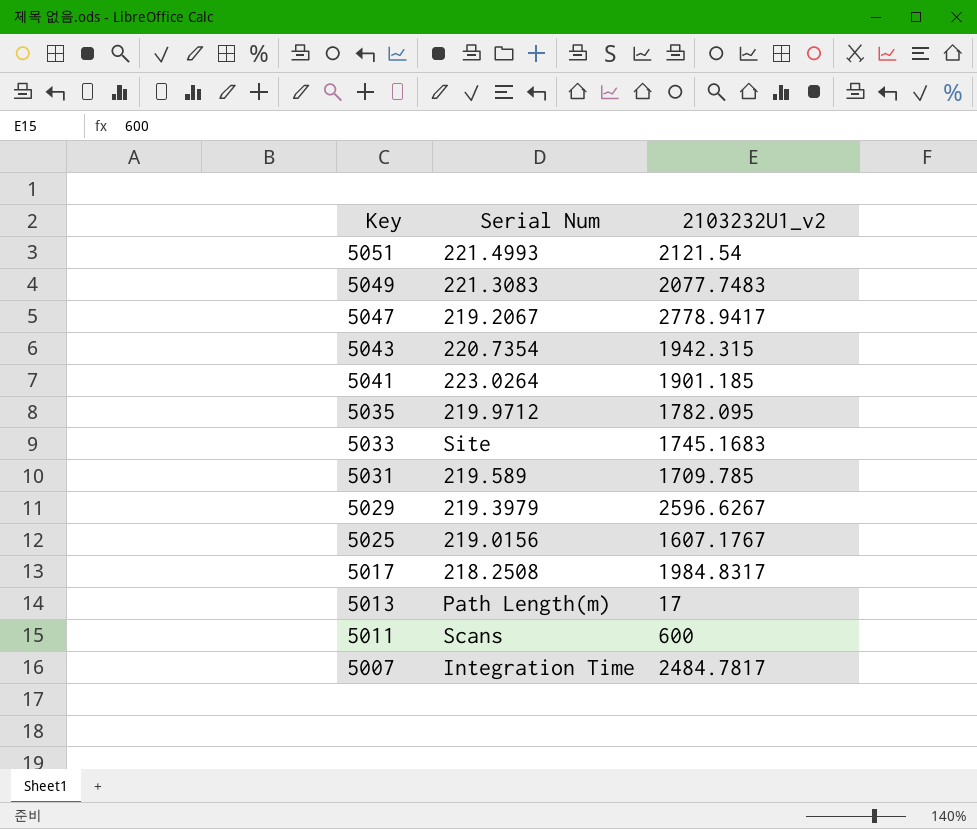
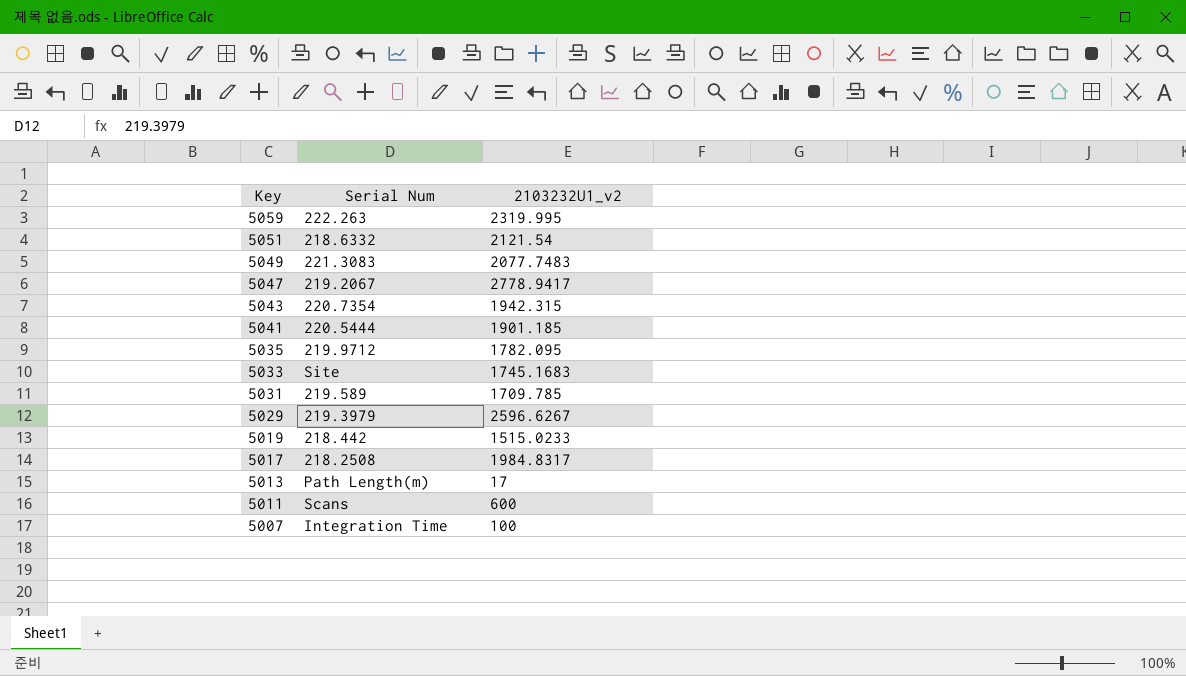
row 5025: 219.0156 | 1607.1767 -> none
row 5059: none -> 222.263 | 2319.995
5051 | Serial Num: 221.4993 -> 218.6332
5041 | Serial Num: 223.0264 -> 220.5444
row 5019: none -> 218.442 | 1515.0233
5007 | 2103232U1_v2: 2484.7817 -> 100

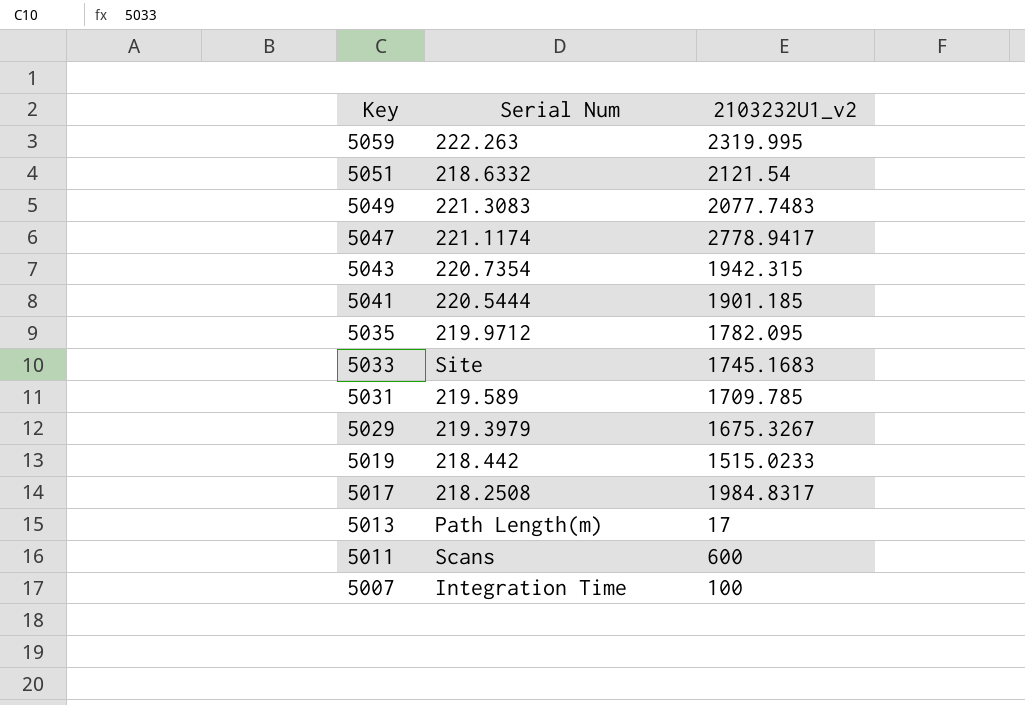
5047 | Serial Num: 219.2067 -> 221.1174
5029 | 2103232U1_v2: 2596.6267 -> 1675.3267

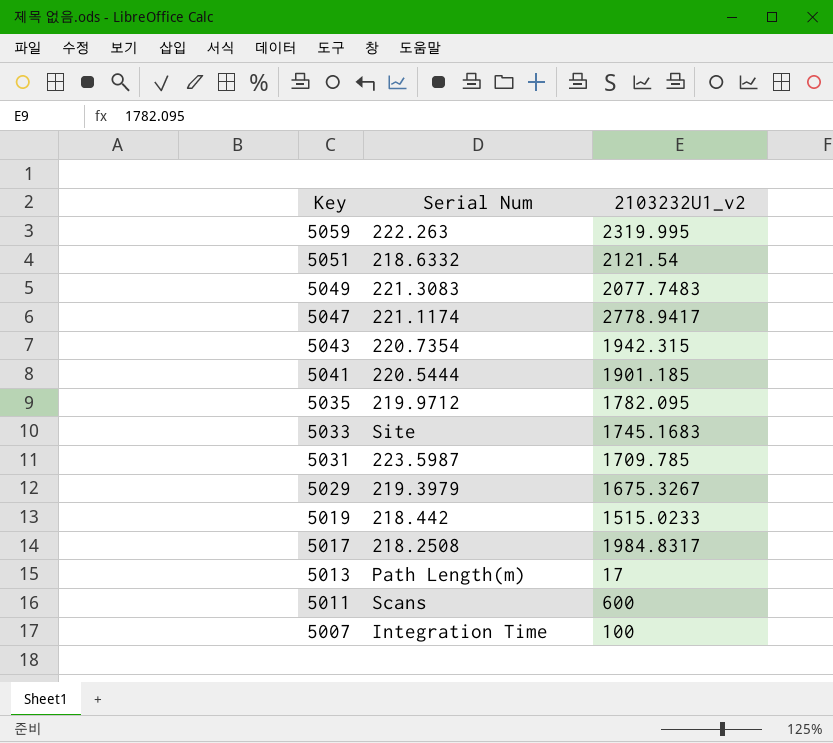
5031 | Serial Num: 219.589 -> 223.5987

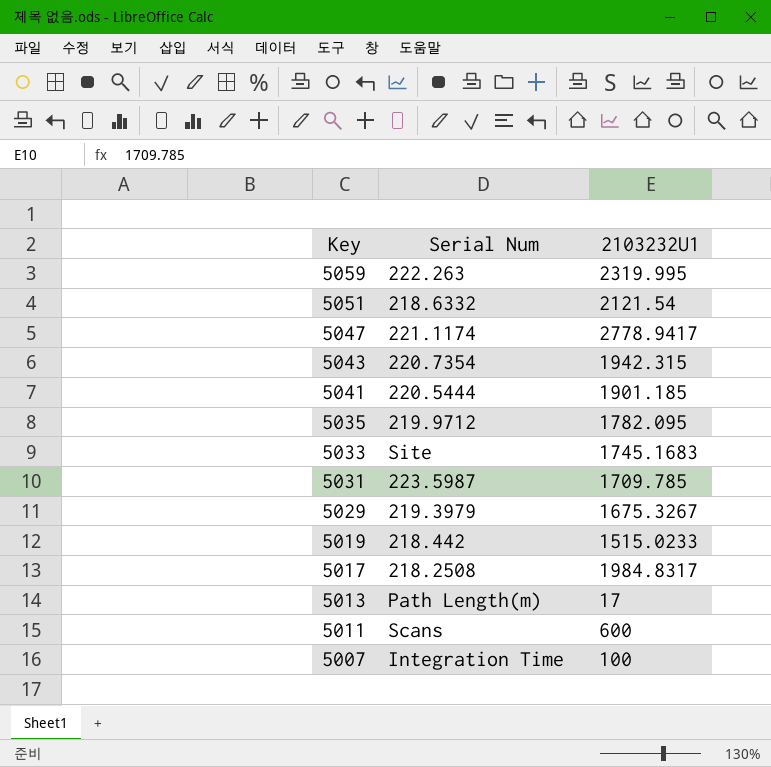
column name: 2103232U1_v2 -> 2103232U1
row 5049: 221.3083 | 2077.7483 -> none

